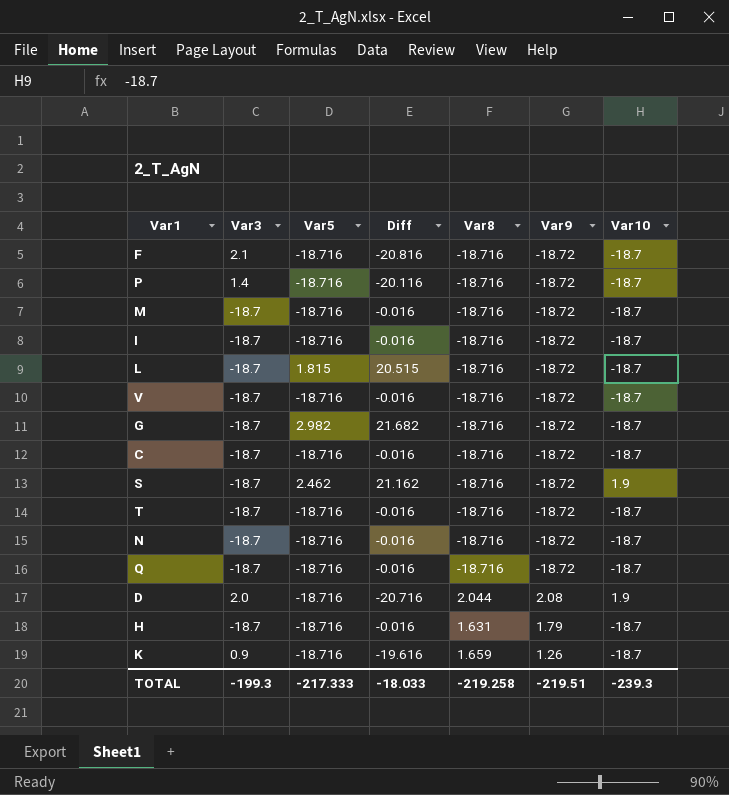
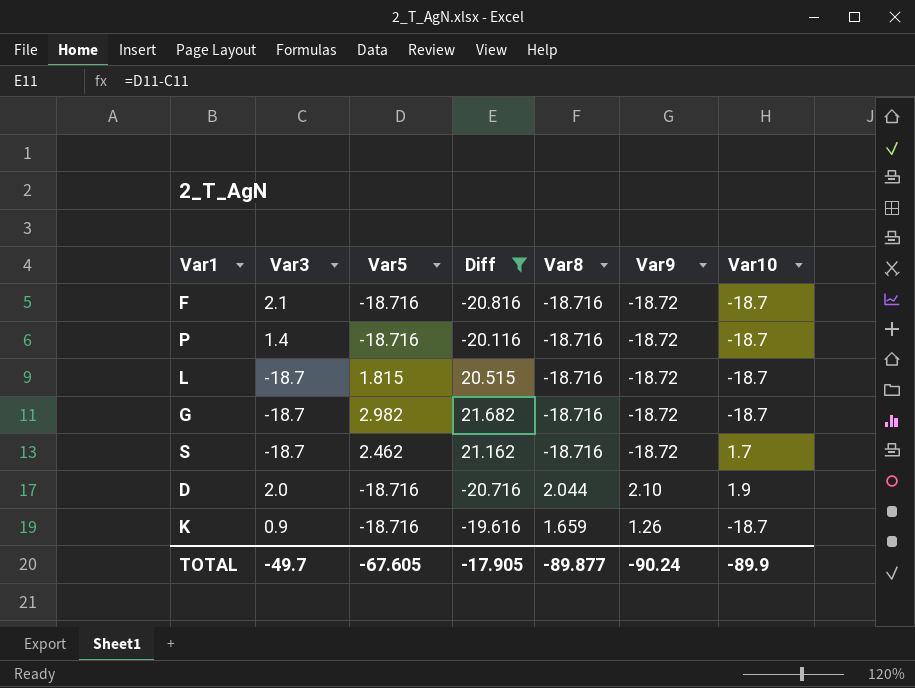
filter: none -> Diff != -0.016
S | Var10: 1.9 -> 1.7
D | Var9: 2.08 -> 2.10
TOTAL | Var3: -199.3 -> -49.7
TOTAL | Var5: -217.333 -> -67.605
TOTAL | Diff: -18.033 -> -17.905
TOTAL | Var8: -219.258 -> -89.877
TOTAL | Var9: -219.51 -> -90.24
TOTAL | Var10: -239.3 -> -89.9

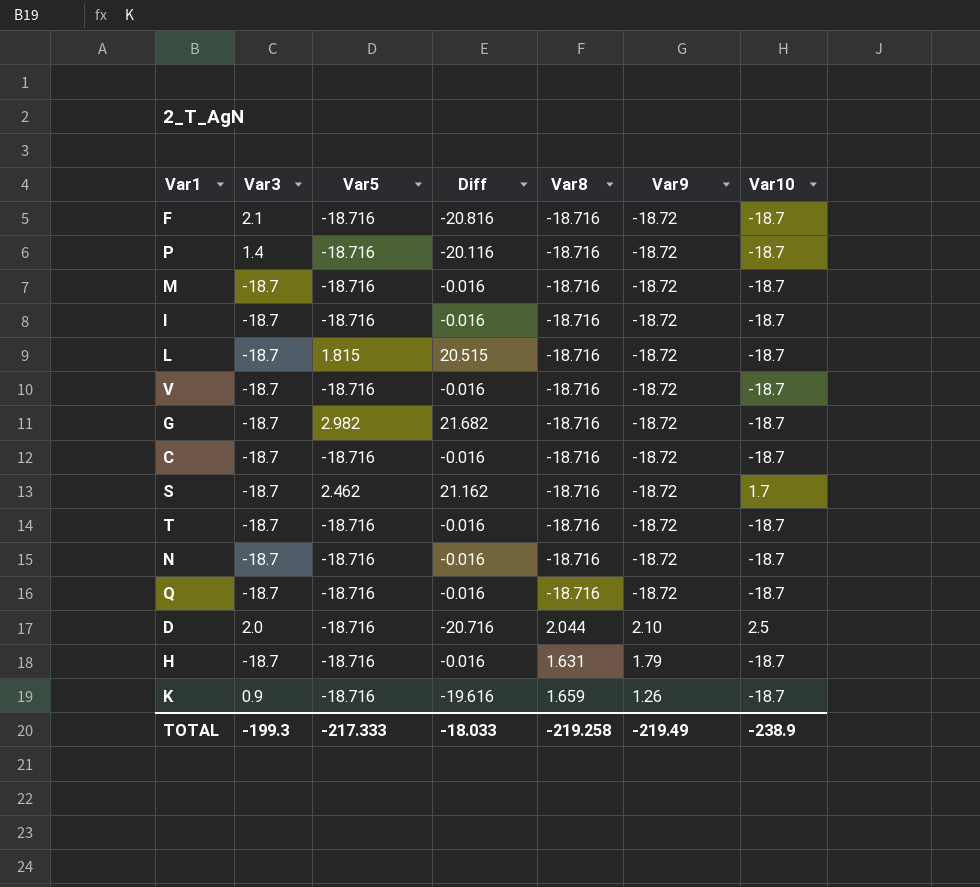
filter: Diff != -0.016 -> none
D | Var10: 1.9 -> 2.5
TOTAL | Var3: -49.7 -> -199.3
TOTAL | Var5: -67.605 -> -217.333
TOTAL | Diff: -17.905 -> -18.033
TOTAL | Var8: -89.877 -> -219.258
TOTAL | Var9: -90.24 -> -219.49
TOTAL | Var10: -89.9 -> -238.9

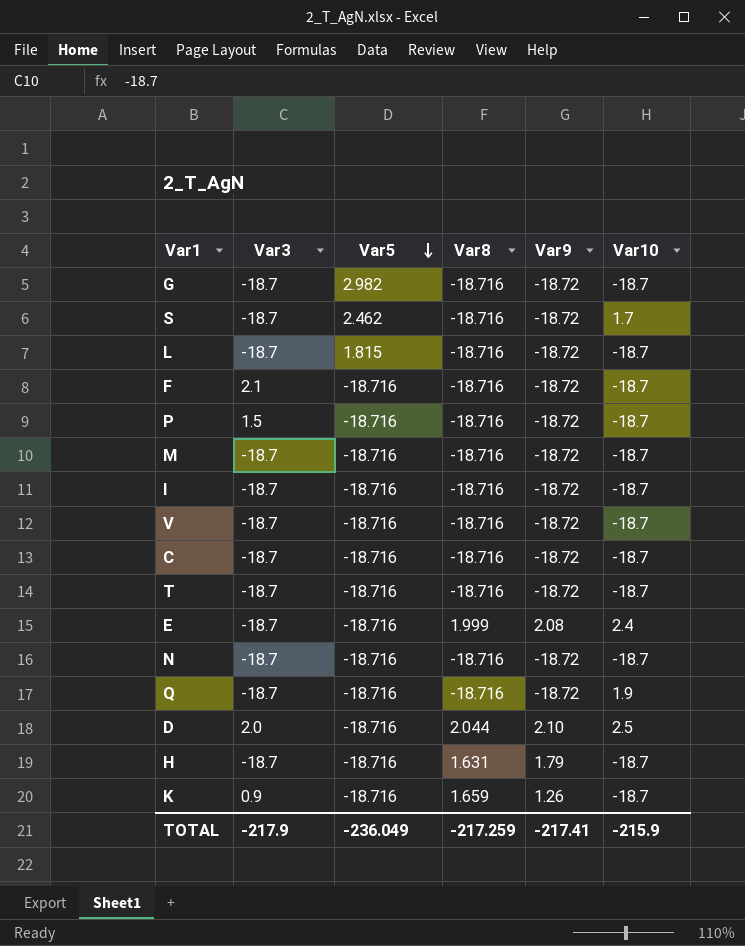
row order: none -> Var5 descending
column Diff | formula: [Var5] - [Var3] -> none
P | Var3: 1.4 -> 1.5
row E: none -> -18.7 | -18.716 | 1.999 | 2.08 | 2.4
Q | Var10: -18.7 -> 1.9
TOTAL | Var3: -199.3 -> -217.9
TOTAL | Var5: -217.333 -> -236.049
TOTAL | Var8: -219.258 -> -217.259
TOTAL | Var9: -219.49 -> -217.41
TOTAL | Var10: -238.9 -> -215.9

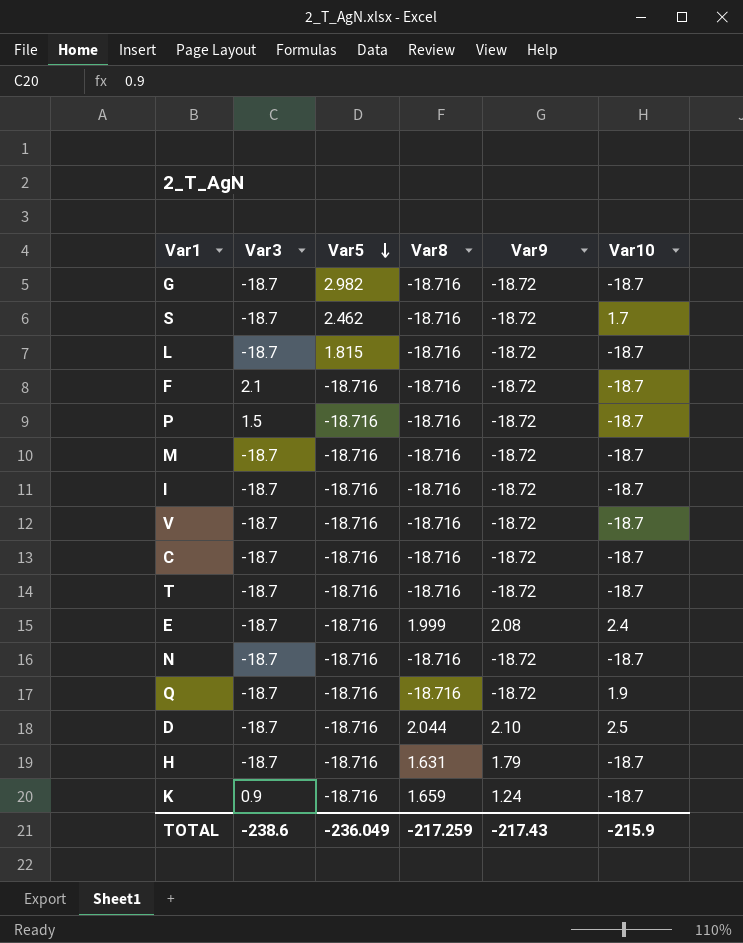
D | Var3: 2.0 -> -18.7
K | Var9: 1.26 -> 1.24
TOTAL | Var3: -217.9 -> -238.6
TOTAL | Var9: -217.41 -> -217.43

